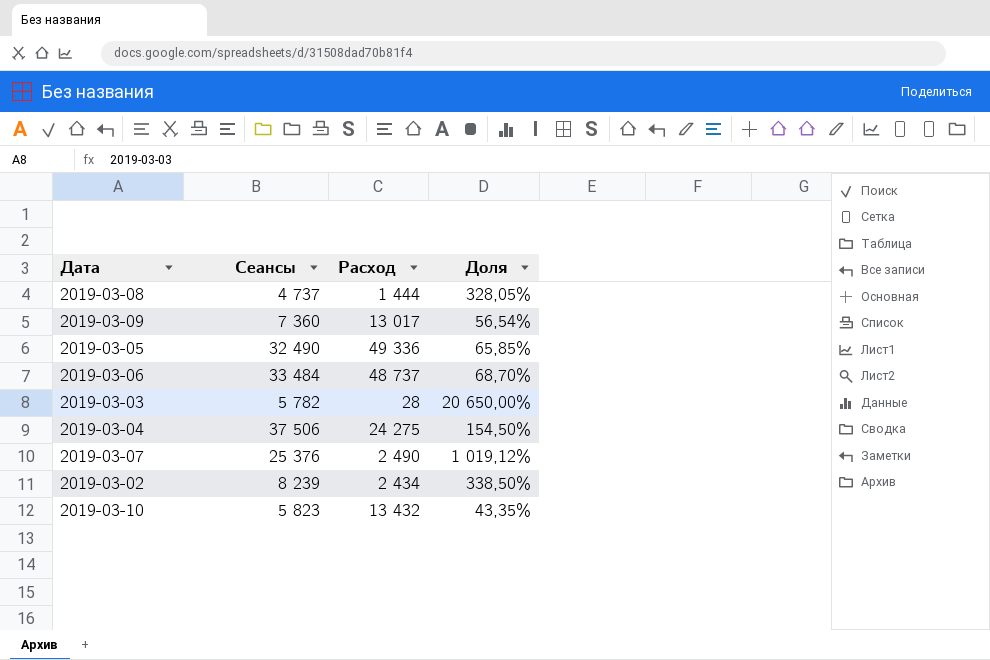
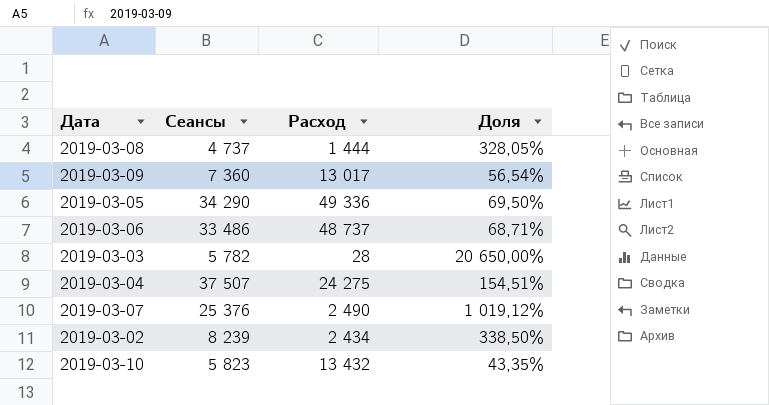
2019-03-05 | Сеансы: 32 490 -> 34 290
2019-03-05 | Доля: 65,85% -> 69,50%
2019-03-06 | Сеансы: 33 484 -> 33 486
2019-03-06 | Доля: 68,70% -> 68,71%
2019-03-04 | Сеансы: 37 506 -> 37 507
2019-03-04 | Доля: 154,50% -> 154,51%

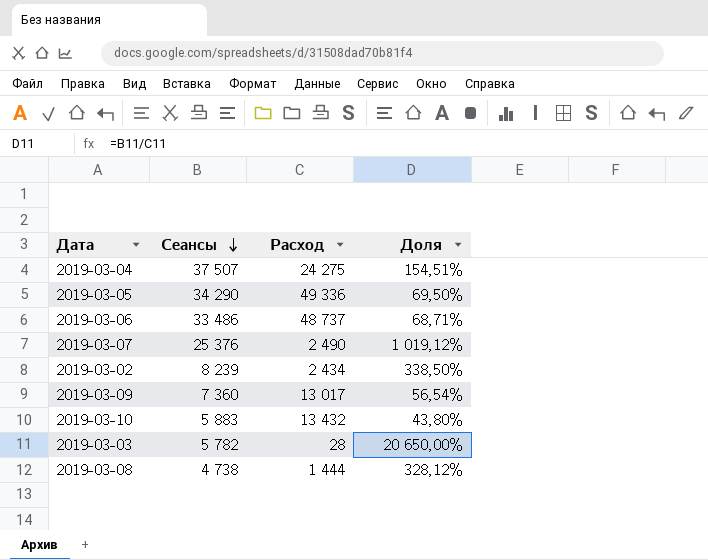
row order: none -> Сеансы descending
2019-03-10 | Сеансы: 5 823 -> 5 883
2019-03-10 | Доля: 43,35% -> 43,80%
2019-03-08 | Сеансы: 4 737 -> 4 738
2019-03-08 | Доля: 328,05% -> 328,12%

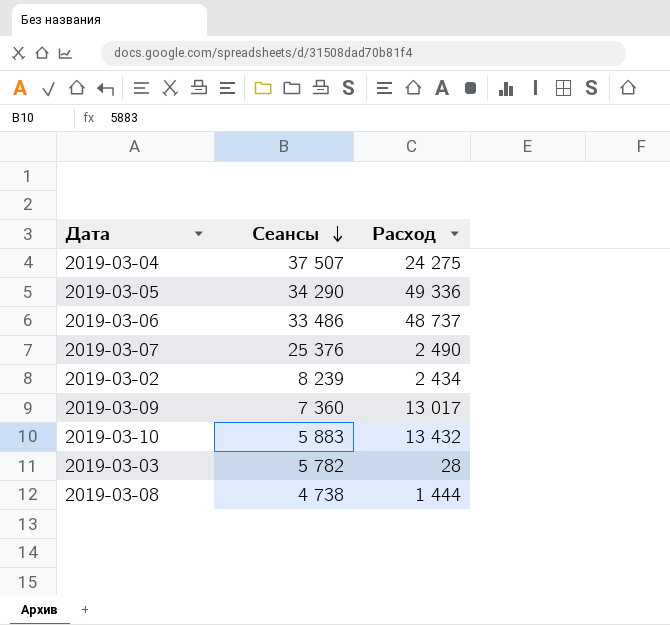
column Доля | formula: [Сеансы] / [Расход] -> none

